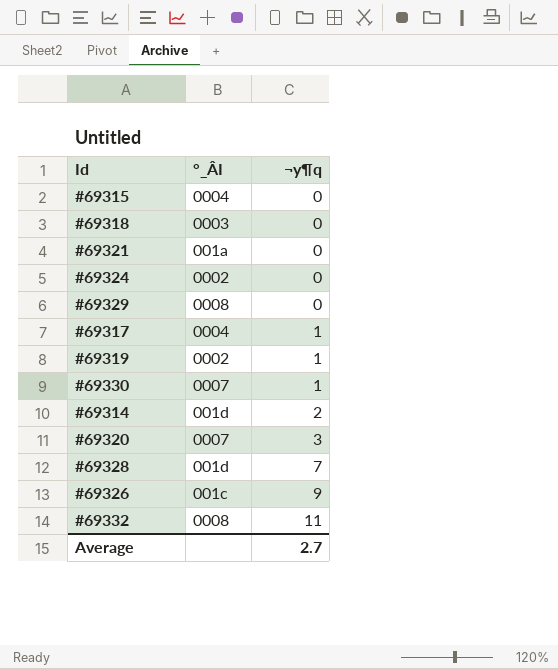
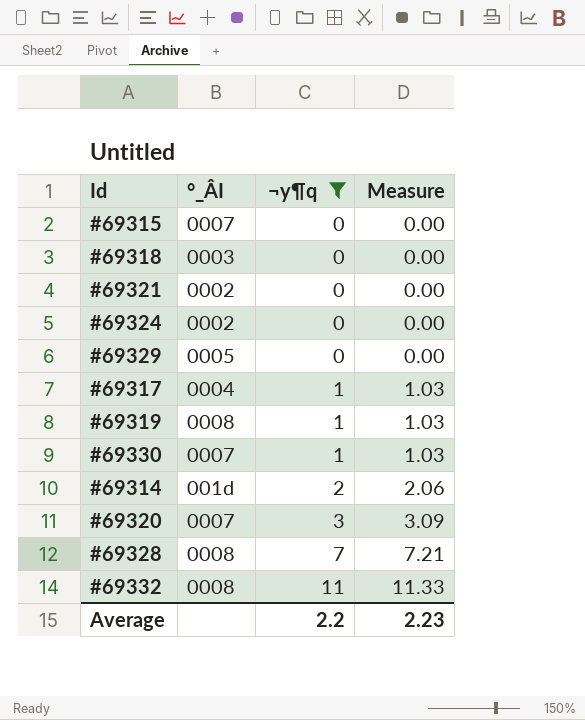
filter: none -> ¬y¶q != 9
column Measure | formula: none -> [¬y¶q] * 1.03
#69315 | °_ÂI: 0004 -> 0007
#69321 | °_ÂI: 001a -> 0002
#69329 | °_ÂI: 0008 -> 0005
#69319 | °_ÂI: 0002 -> 0008
#69328 | °_ÂI: 001d -> 0008
Average | ¬y¶q: 2.7 -> 2.2

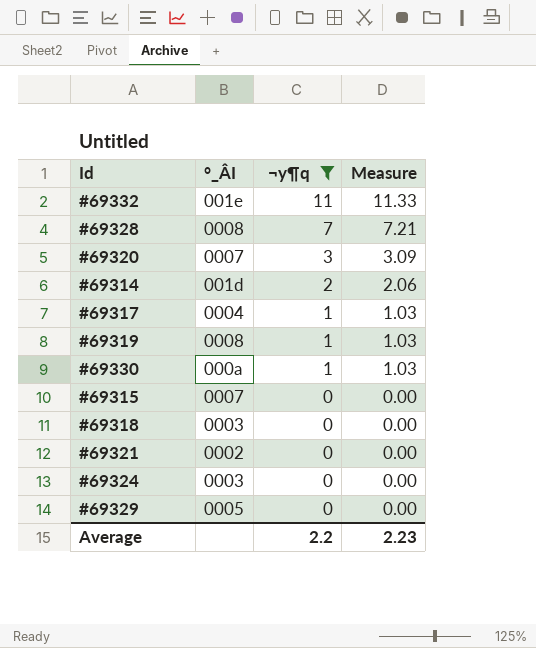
row order: ¬y¶q ascending -> ¬y¶q descending
#69332 | °_ÂI: 0008 -> 001e
#69330 | °_ÂI: 0007 -> 000a
#69324 | °_ÂI: 0002 -> 0003

